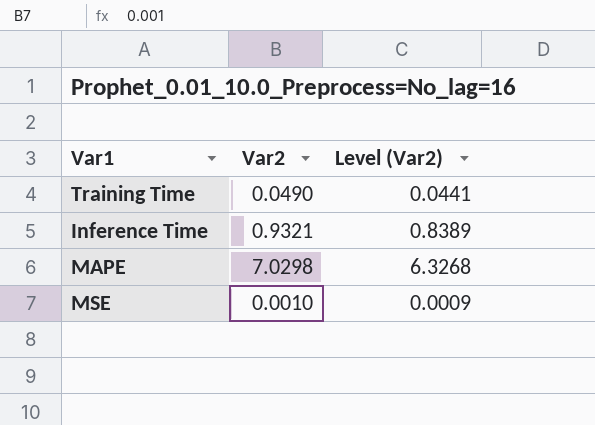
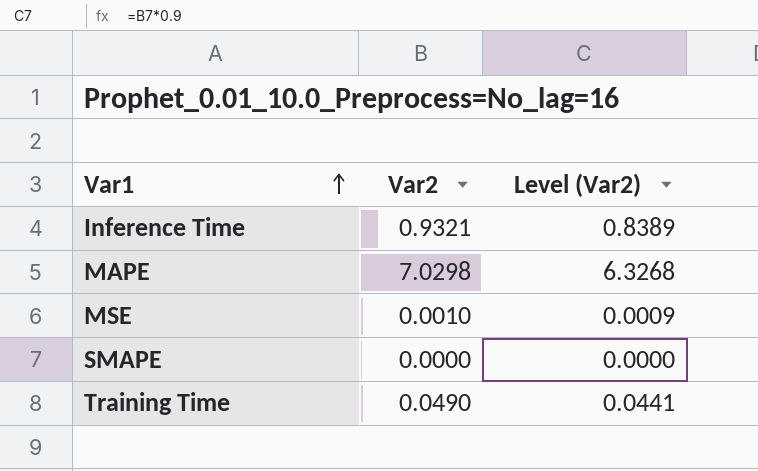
row order: none -> Var1 ascending
row SMAPE: none -> 0.0000 | 0.0000

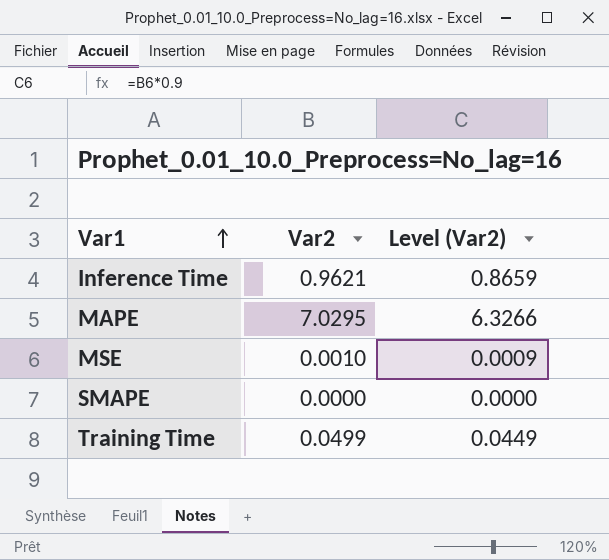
Inference Time | Var2: 0.9321 -> 0.9621
Inference Time | Level (Var2): 0.8389 -> 0.8659
MAPE | Var2: 7.0298 -> 7.0295
MAPE | Level (Var2): 6.3268 -> 6.3266
Training Time | Var2: 0.0490 -> 0.0499
Training Time | Level (Var2): 0.0441 -> 0.0449

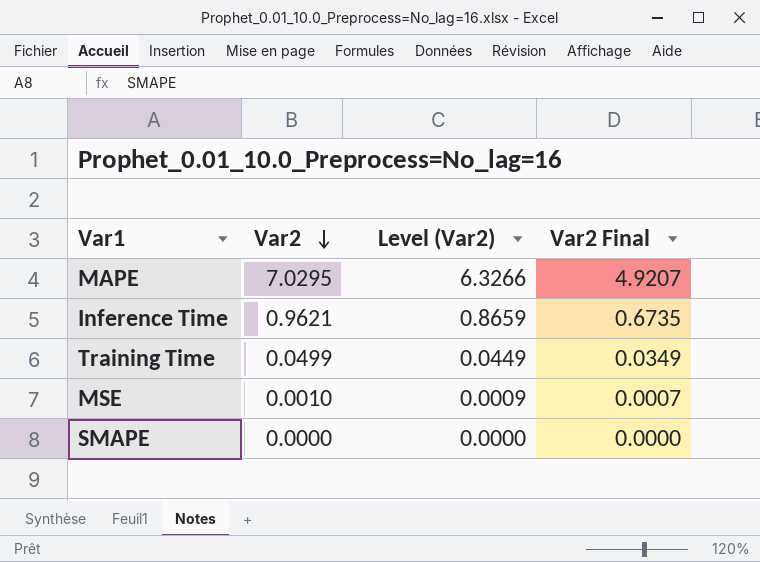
row order: Var1 ascending -> Var2 descending
column Var2 Final | formula: none -> [Var2] * 0.7

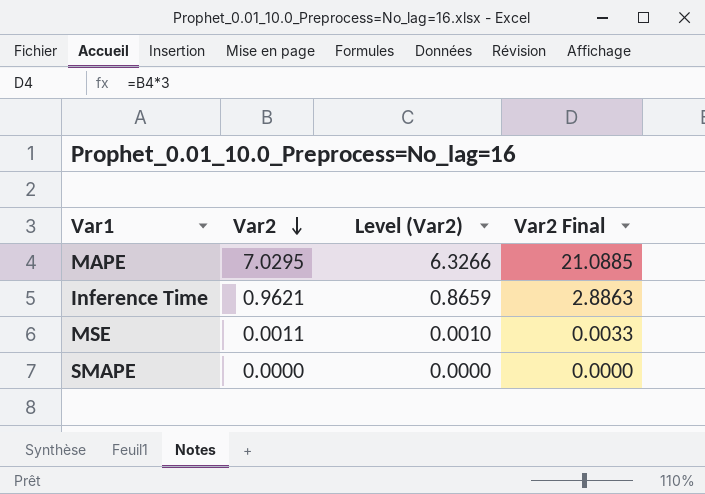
column Var2 Final | formula: [Var2] * 0.7 -> [Var2] * 3
row Training Time: 0.0499 | 0.0449 | 0.0349 -> none
MSE | Var2: 0.0010 -> 0.0011
MSE | Level (Var2): 0.0009 -> 0.0010

